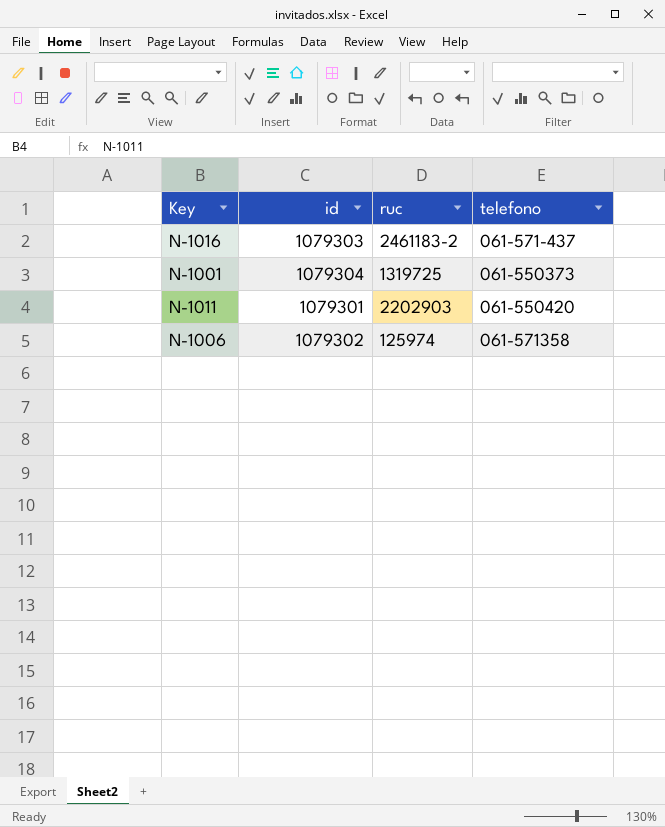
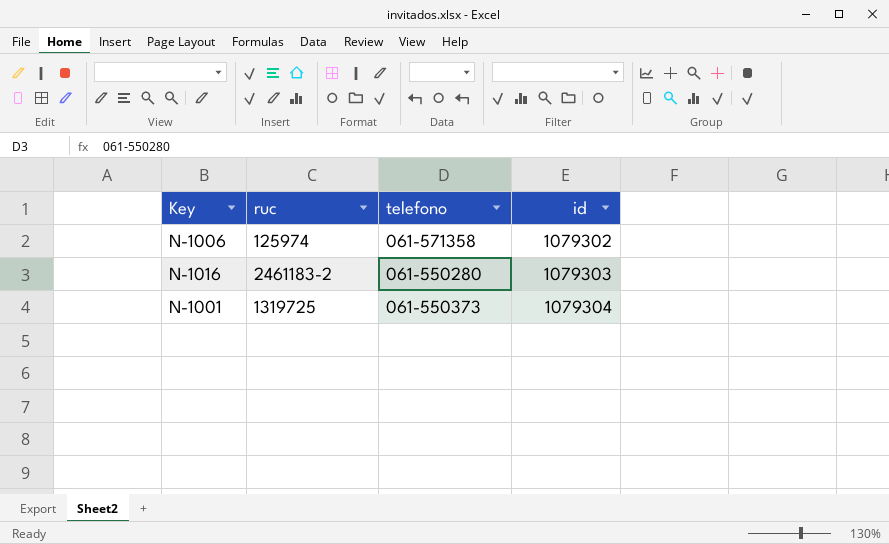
row order: telefono ascending -> id ascending
column id | position: 2 -> 4
row N-1011: 1079301 | 2202903 | 061-550420 -> none
N-1016 | telefono: 061-571-437 -> 061-550280

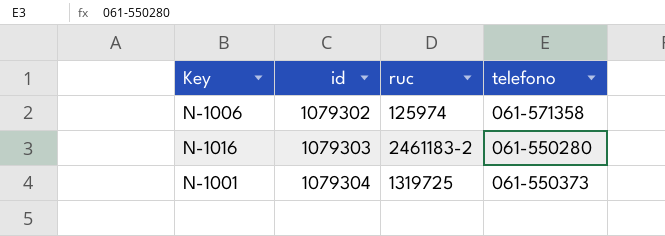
column id | position: 4 -> 2

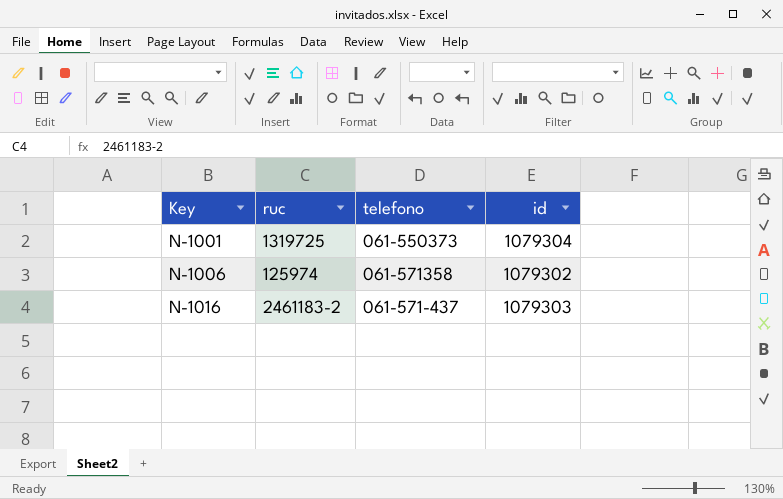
row order: id ascending -> Key ascending
column id | position: 2 -> 4
N-1016 | telefono: 061-550280 -> 061-571-437

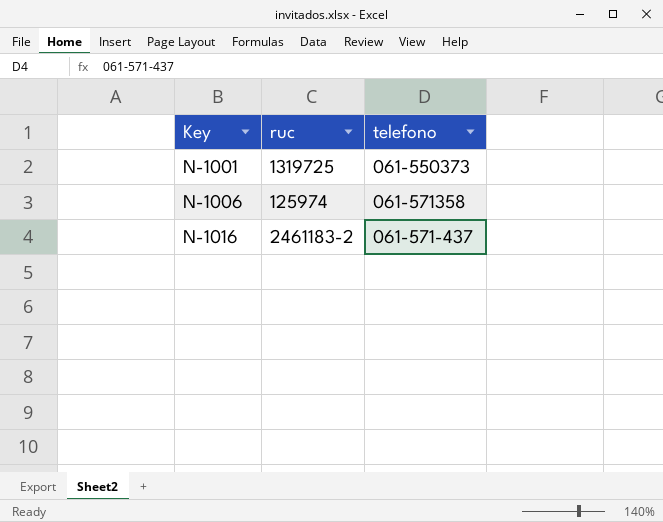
column id | position: 4 -> none

